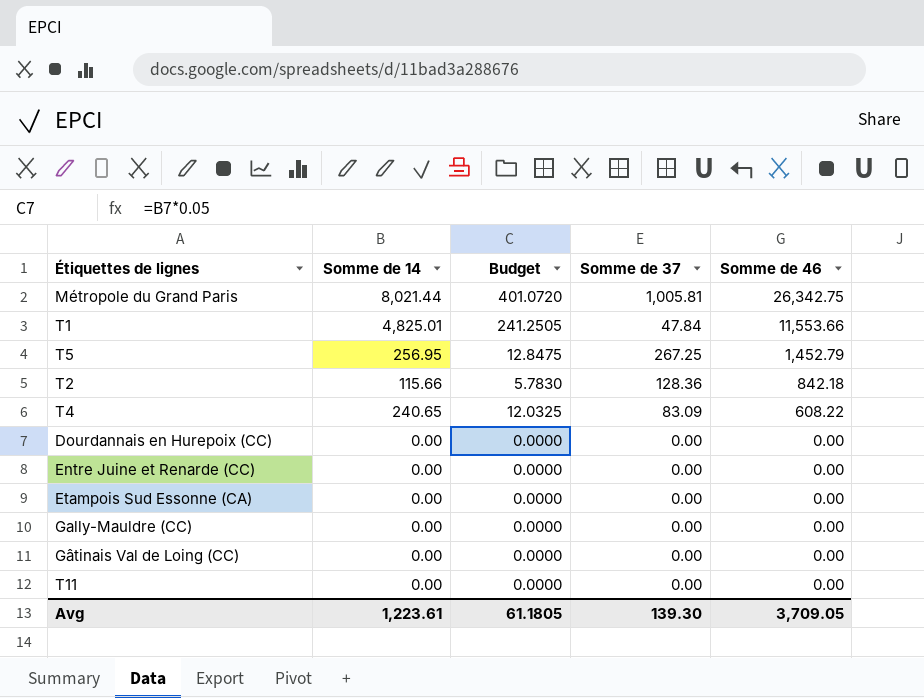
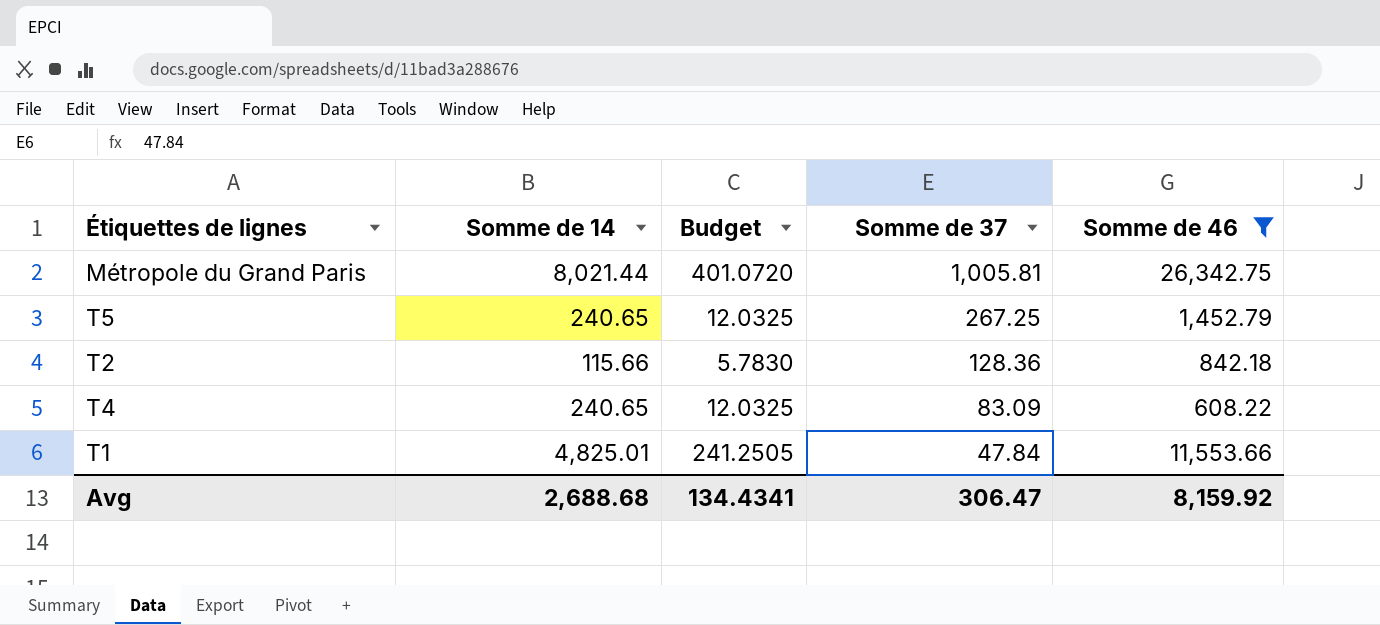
filter: none -> Somme de 46 != 0.00
row order: Somme de 46 descending -> Somme de 37 descending
T5 | Somme de 14: 256.95 -> 240.65
T5 | Budget: 12.8475 -> 12.0325
Avg | Somme de 14: 1,223.61 -> 2,688.68
Avg | Budget: 61.1805 -> 134.4341
Avg | Somme de 37: 139.30 -> 306.47
Avg | Somme de 46: 3,709.05 -> 8,159.92

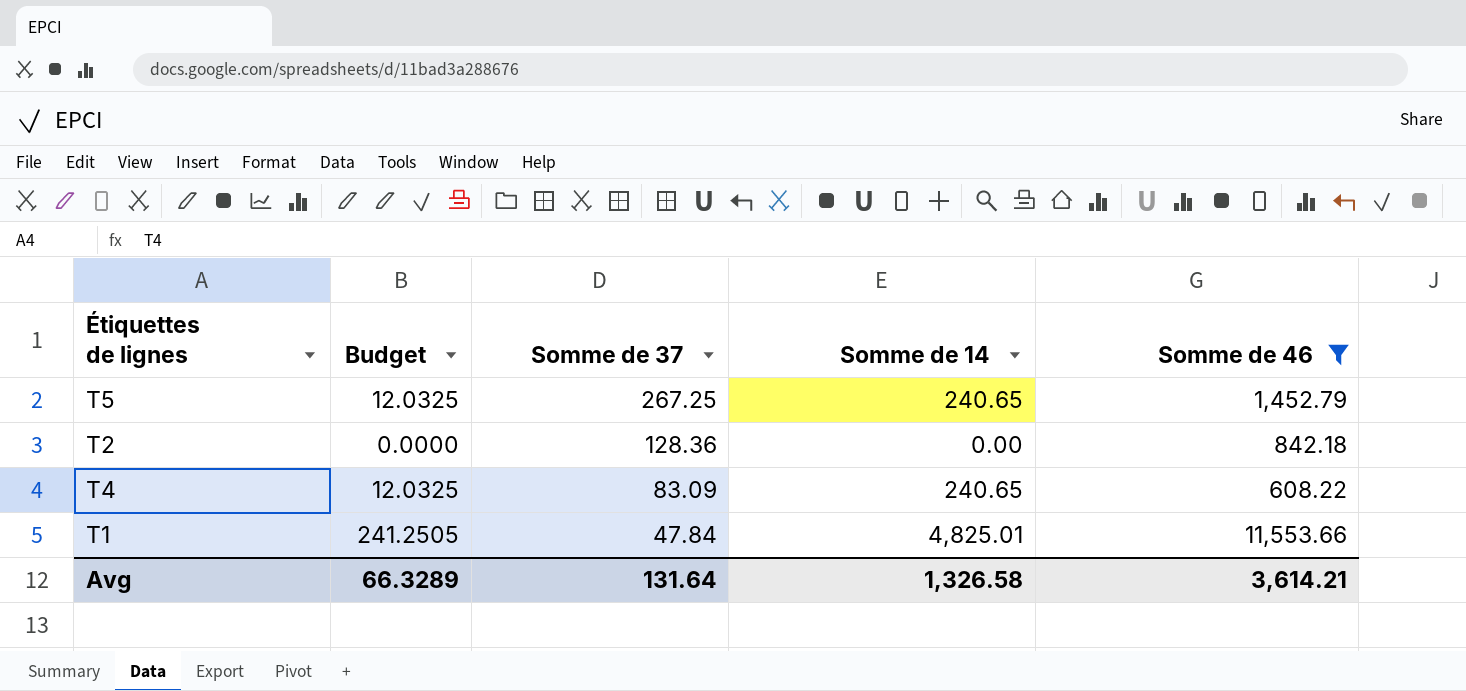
column Somme de 14 | position: 2 -> 4
row Métropole du Grand Paris: 8,021.44 | 401.0720 | 1,005.81 | 26,342.75 -> none
T2 | Budget: 5.7830 -> 0.0000
T2 | Somme de 14: 115.66 -> 0.00
Avg | Budget: 134.4341 -> 66.3289
Avg | Somme de 37: 306.47 -> 131.64
Avg | Somme de 14: 2,688.68 -> 1,326.58
Avg | Somme de 46: 8,159.92 -> 3,614.21

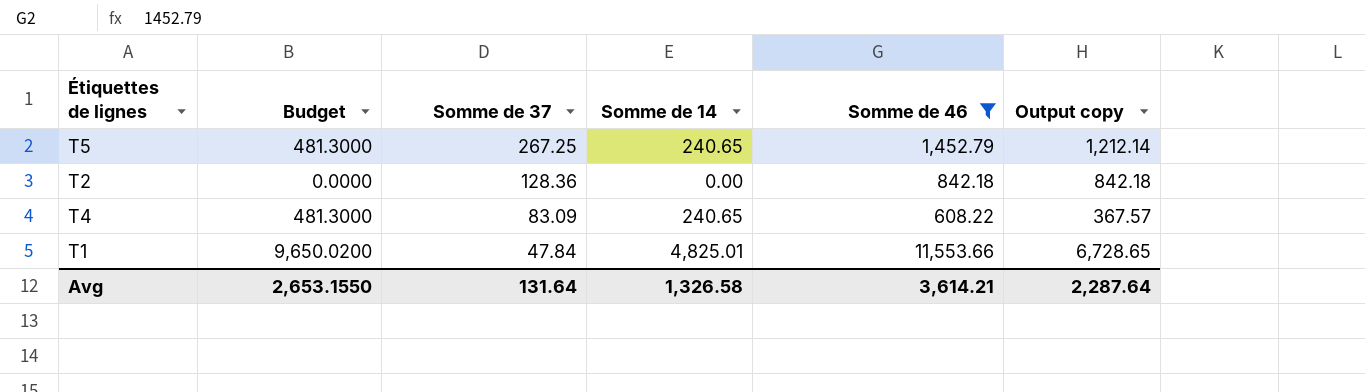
column Budget | formula: [Somme de 14] * 0.05 -> [Somme de 14] * 2
column Output copy | formula: none -> [Somme de 46] - [Somme de 14]
Avg | Budget: 66.3289 -> 2,653.1550

